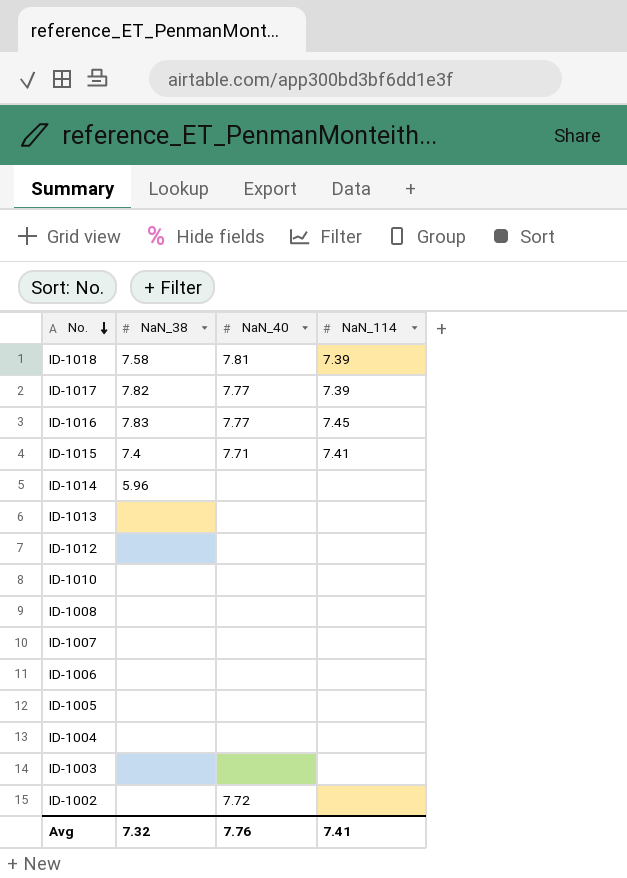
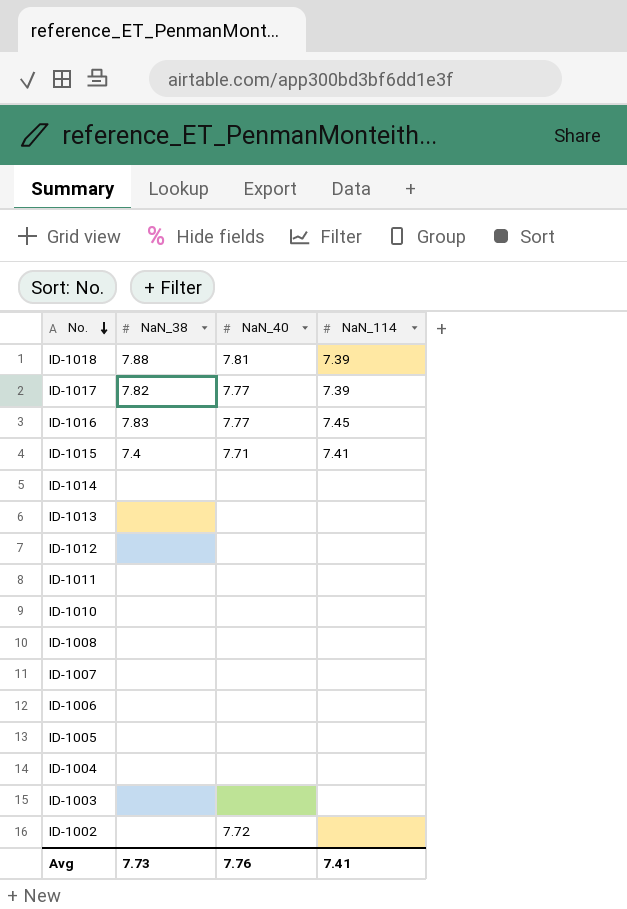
ID-1018 | NaN_38: 7.58 -> 7.88
ID-1014 | NaN_38: 5.96 -> none
row ID-1011: none -> none | none | none
Avg | NaN_38: 7.32 -> 7.73

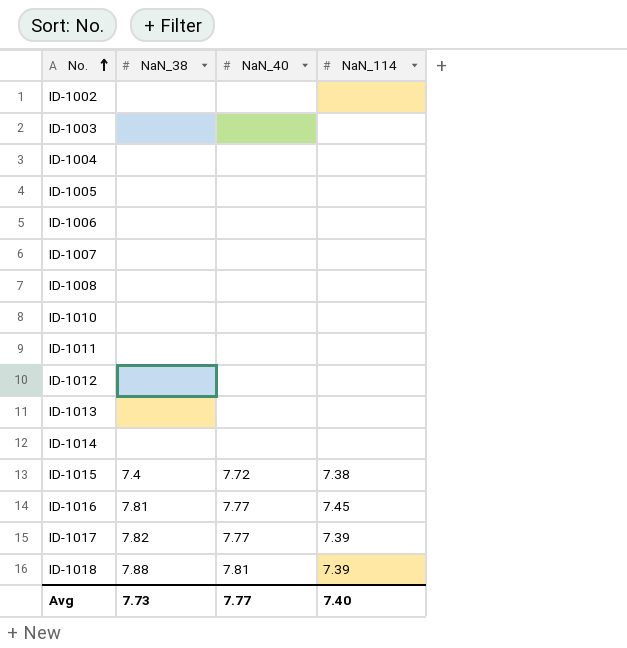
row order: No. descending -> No. ascending
ID-1002 | NaN_40: 7.72 -> none
ID-1015 | NaN_40: 7.71 -> 7.72
ID-1015 | NaN_114: 7.41 -> 7.38
ID-1016 | NaN_38: 7.83 -> 7.81
Avg | NaN_40: 7.76 -> 7.77
Avg | NaN_114: 7.41 -> 7.40

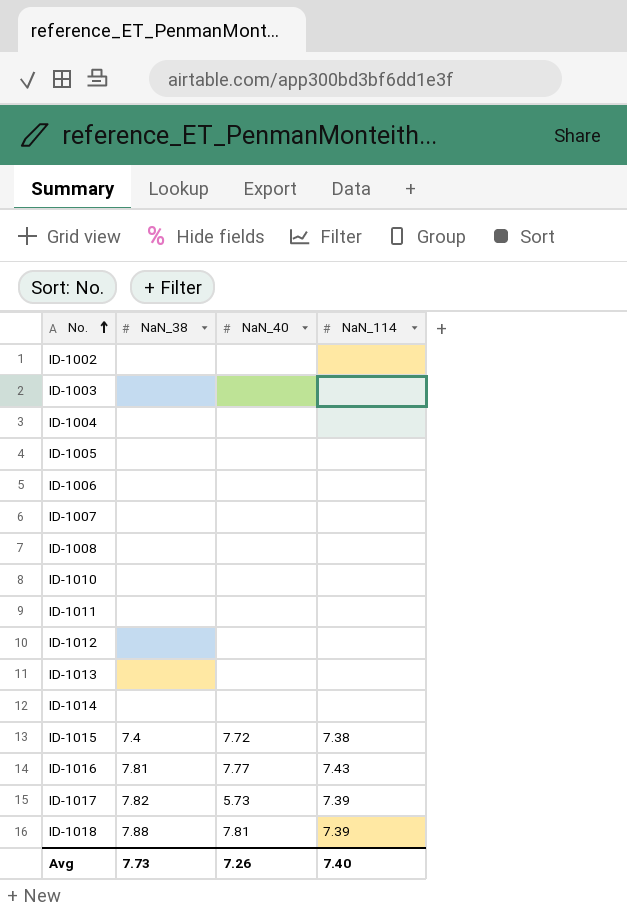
ID-1016 | NaN_114: 7.45 -> 7.43
ID-1017 | NaN_40: 7.77 -> 5.73
Avg | NaN_40: 7.77 -> 7.26

